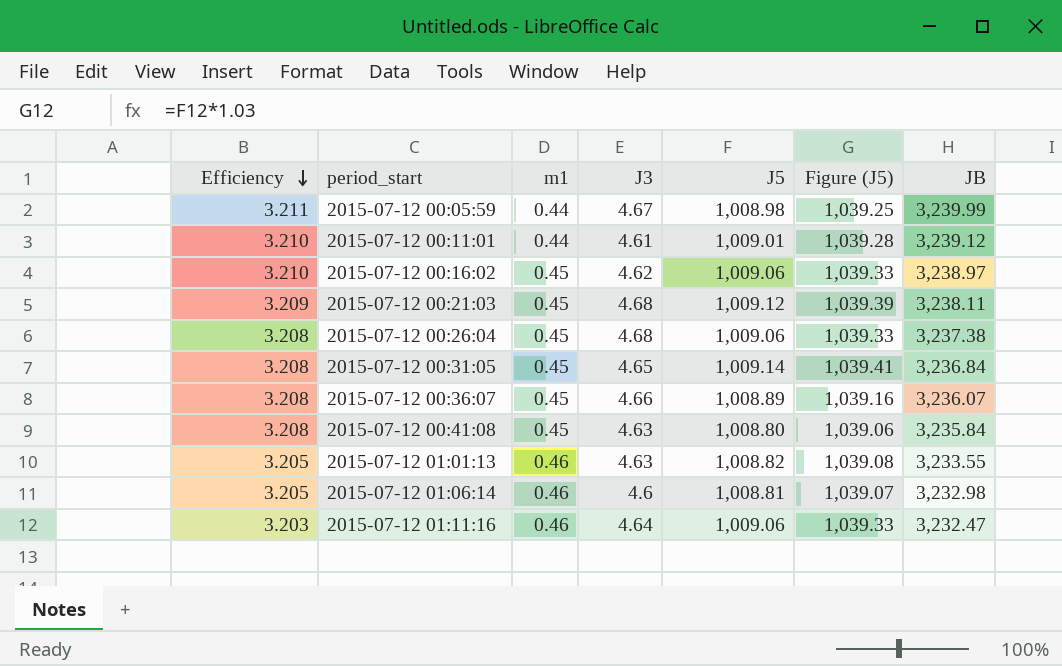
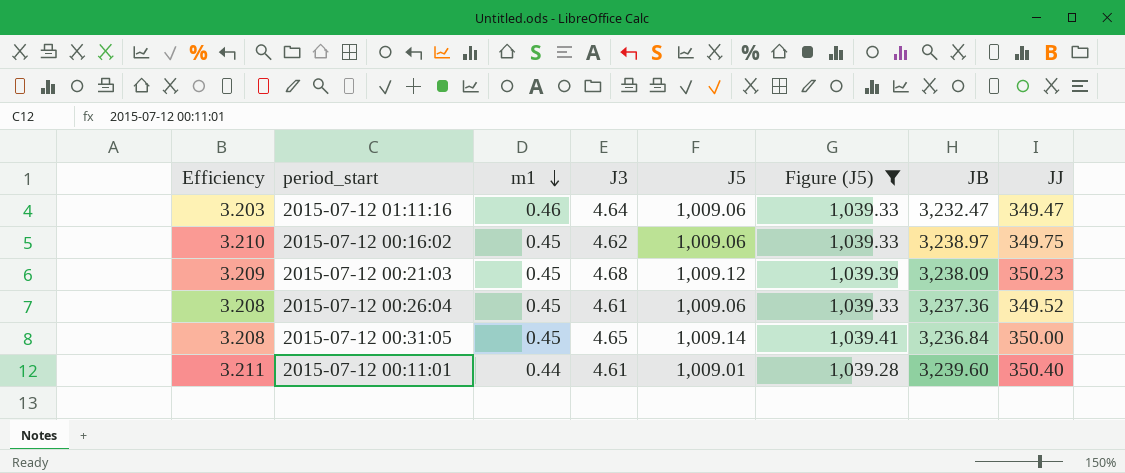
filter: none -> Figure (J5) >= 1,039.28
row order: Efficiency descending -> m1 descending
column JJ | position: none -> 8
2015-07-12 00:21:03 | JB: 3,238.11 -> 3,238.09
2015-07-12 00:26:04 | J3: 4.68 -> 4.61
2015-07-12 00:26:04 | JB: 3,237.38 -> 3,237.36
2015-07-12 00:11:01 | Efficiency: 3.210 -> 3.211
2015-07-12 00:11:01 | JB: 3,239.12 -> 3,239.60

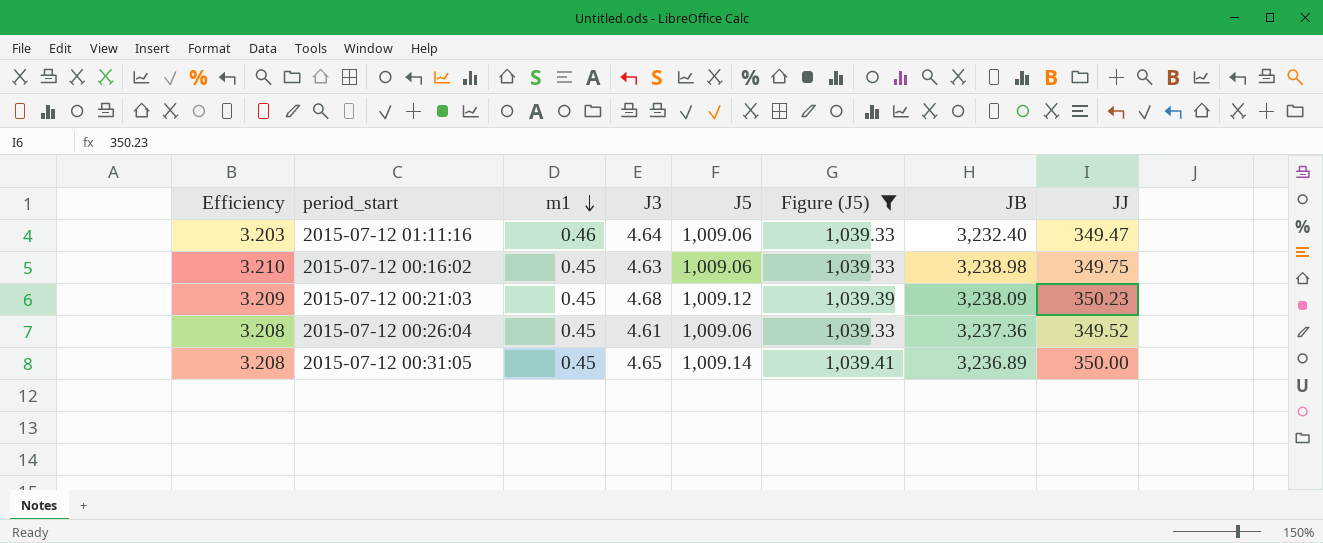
row 2015-07-12 00:11:01: 3.211 | 0.44 | 4.61 | 1,009.01 | 1,039.28 | 3,239.60 | 350.40 -> none
2015-07-12 01:11:16 | JB: 3,232.47 -> 3,232.40
2015-07-12 00:16:02 | J3: 4.62 -> 4.63
2015-07-12 00:16:02 | JB: 3,238.97 -> 3,238.98
2015-07-12 00:31:05 | JB: 3,236.84 -> 3,236.89

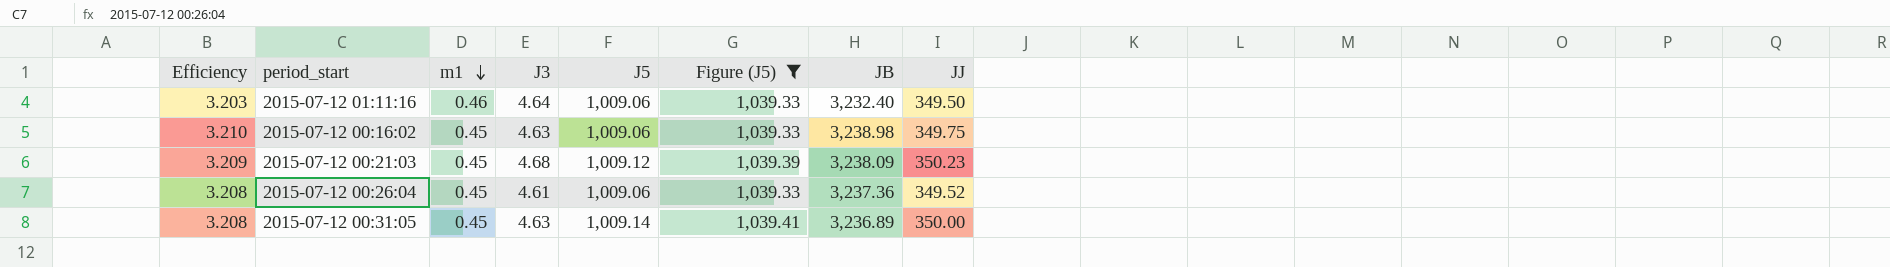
2015-07-12 01:11:16 | JJ: 349.47 -> 349.50
2015-07-12 00:31:05 | J3: 4.65 -> 4.63

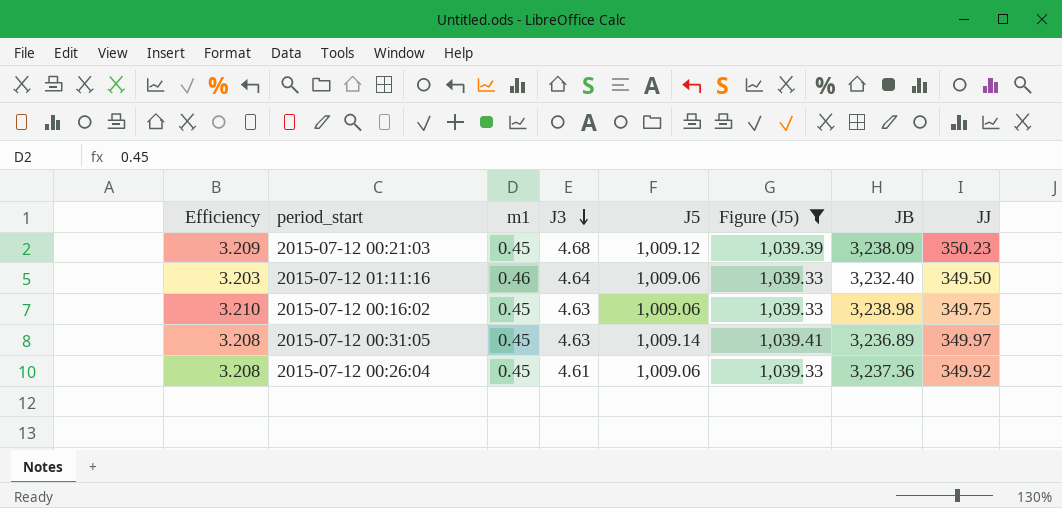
row order: m1 descending -> J3 descending
2015-07-12 00:31:05 | JJ: 350.00 -> 349.97
2015-07-12 00:26:04 | JJ: 349.52 -> 349.92

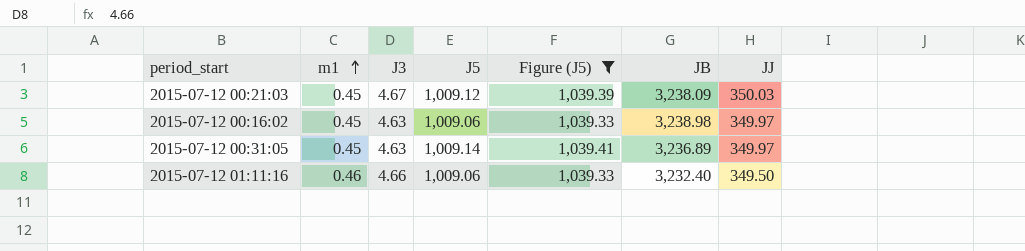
row order: J3 descending -> m1 ascending
column Efficiency | formula: [JB] / [J5] -> none
row 2015-07-12 00:26:04: 3.208 | 0.45 | 4.61 | 1,009.06 | 1,039.33 | 3,237.36 | 349.92 -> none
2015-07-12 00:21:03 | J3: 4.68 -> 4.67
2015-07-12 00:21:03 | JJ: 350.23 -> 350.03
2015-07-12 00:16:02 | JJ: 349.75 -> 349.97
2015-07-12 01:11:16 | J3: 4.64 -> 4.66

